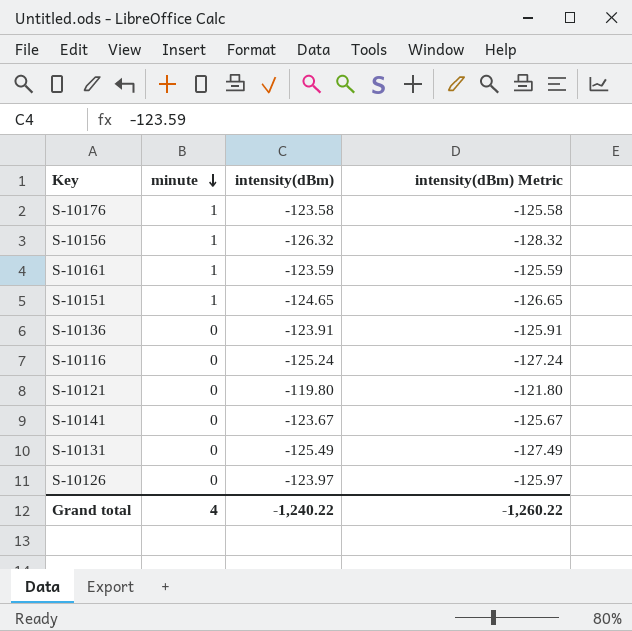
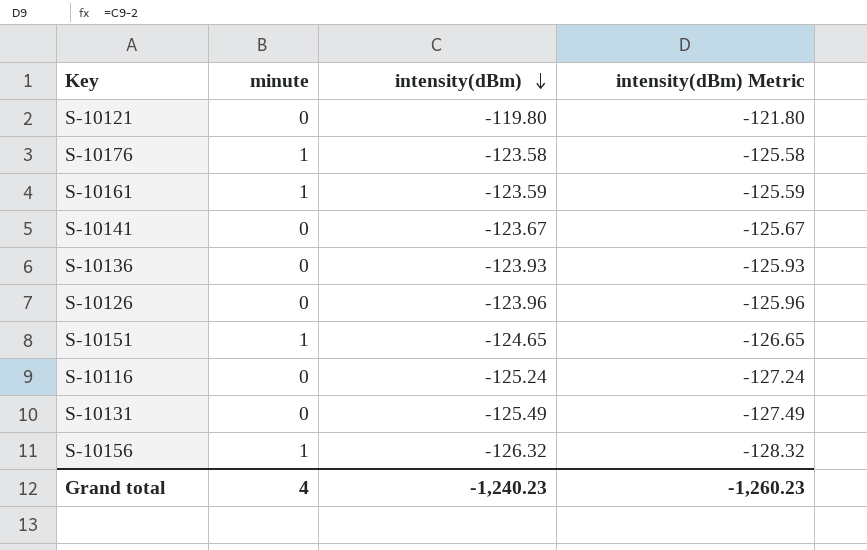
row order: minute descending -> intensity(dBm) descending
S-10136 | intensity(dBm): -123.91 -> -123.93
S-10136 | intensity(dBm) Metric: -125.91 -> -125.93
S-10126 | intensity(dBm): -123.97 -> -123.96
S-10126 | intensity(dBm) Metric: -125.97 -> -125.96
Grand total | intensity(dBm): -1,240.22 -> -1,240.23
Grand total | intensity(dBm) Metric: -1,260.22 -> -1,260.23

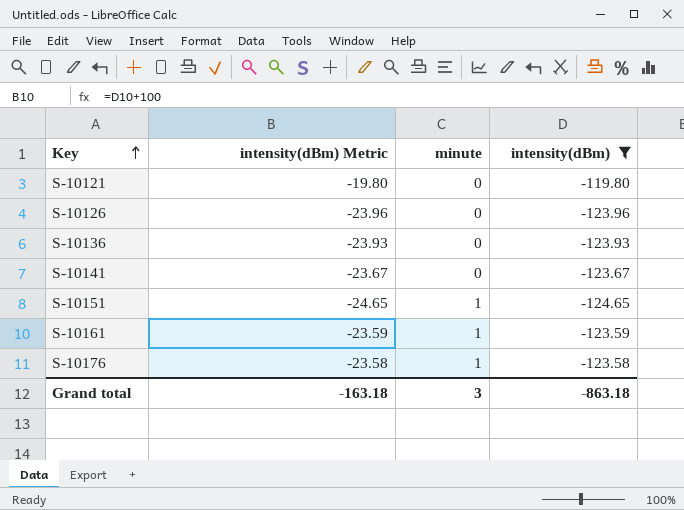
filter: none -> intensity(dBm) >= -124.65
row order: intensity(dBm) descending -> Key ascending
column intensity(dBm) Metric | formula: [intensity(dBm)] - 2 -> [intensity(dBm)] + 100
column intensity(dBm) Metric | position: 4 -> 2
Grand total | intensity(dBm) Metric: -1,260.23 -> -163.18
Grand total | minute: 4 -> 3
Grand total | intensity(dBm): -1,240.23 -> -863.18

